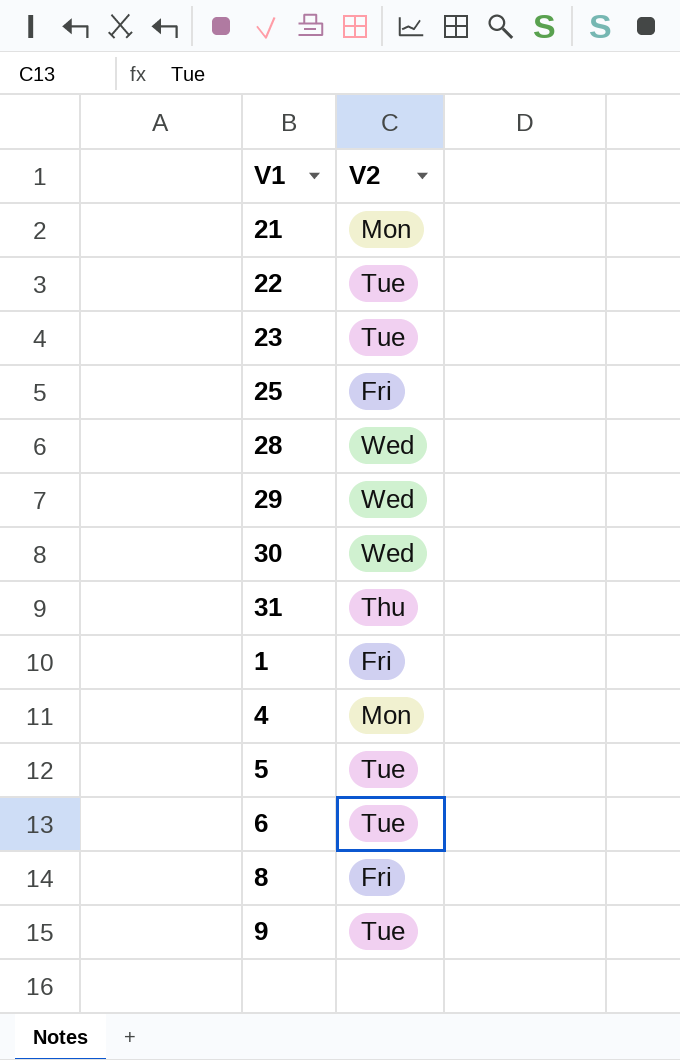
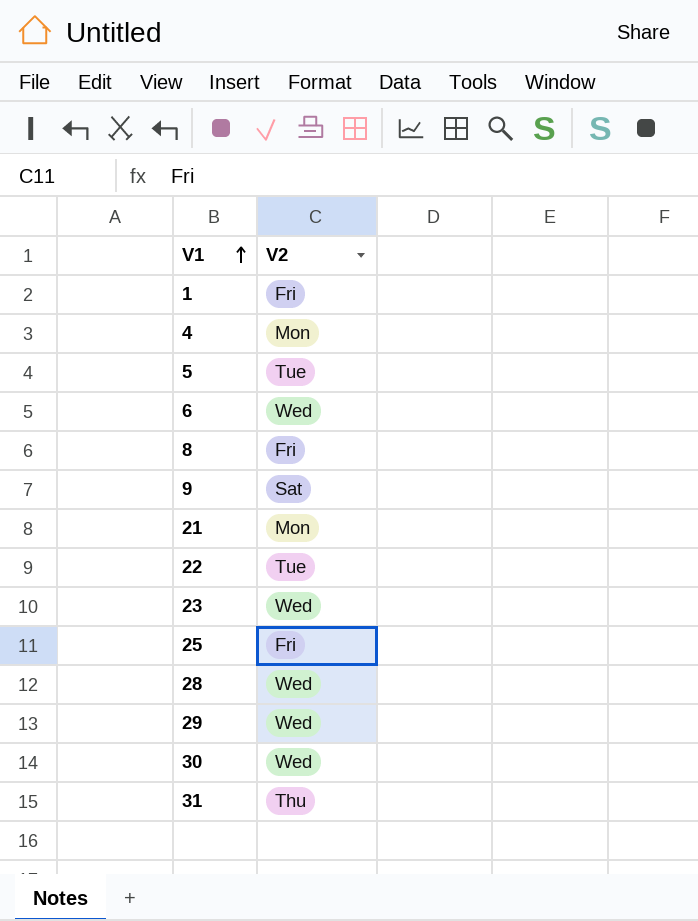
row order: none -> V1 ascending
6 | V2: Tue -> Wed
9 | V2: Tue -> Sat
23 | V2: Tue -> Wed

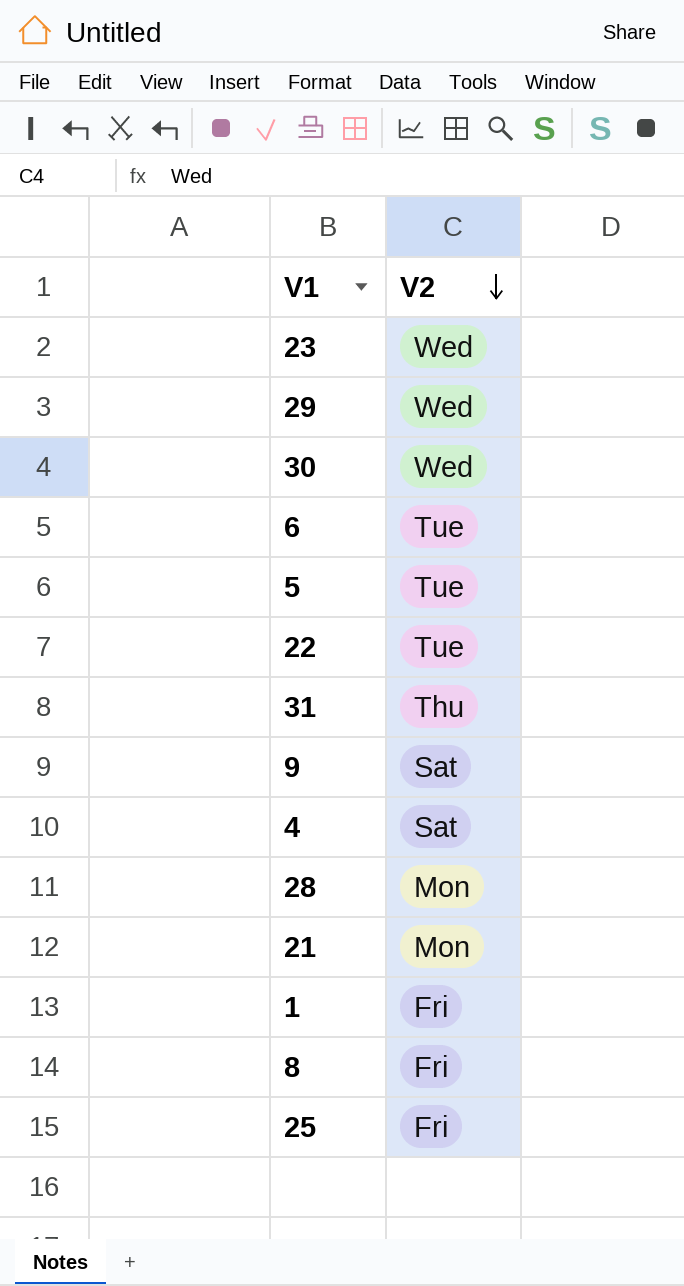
row order: V1 ascending -> V2 descending
6 | V2: Wed -> Tue
4 | V2: Mon -> Sat
28 | V2: Wed -> Mon

